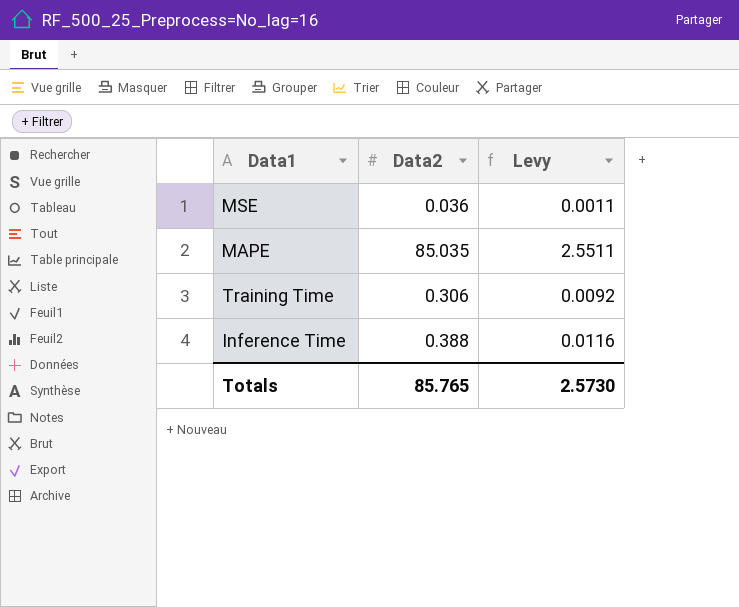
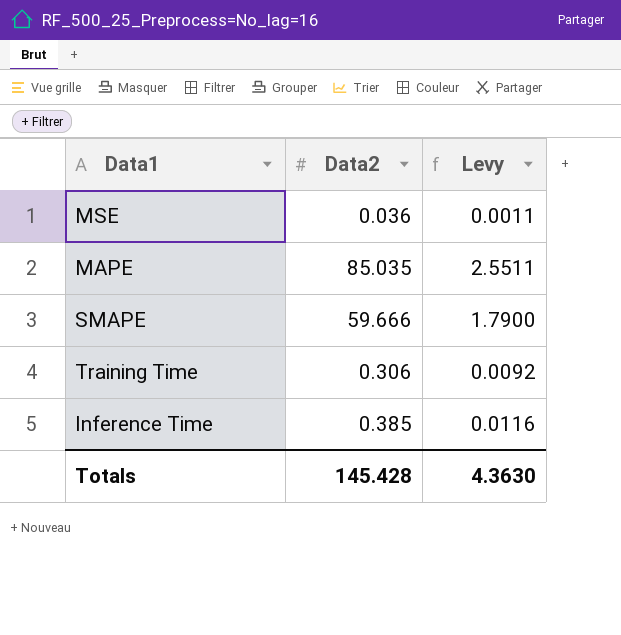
row SMAPE: none -> 59.666 | 1.7900
Inference Time | Data2: 0.388 -> 0.385
Totals | Data2: 85.765 -> 145.428
Totals | Levy: 2.5730 -> 4.3630

